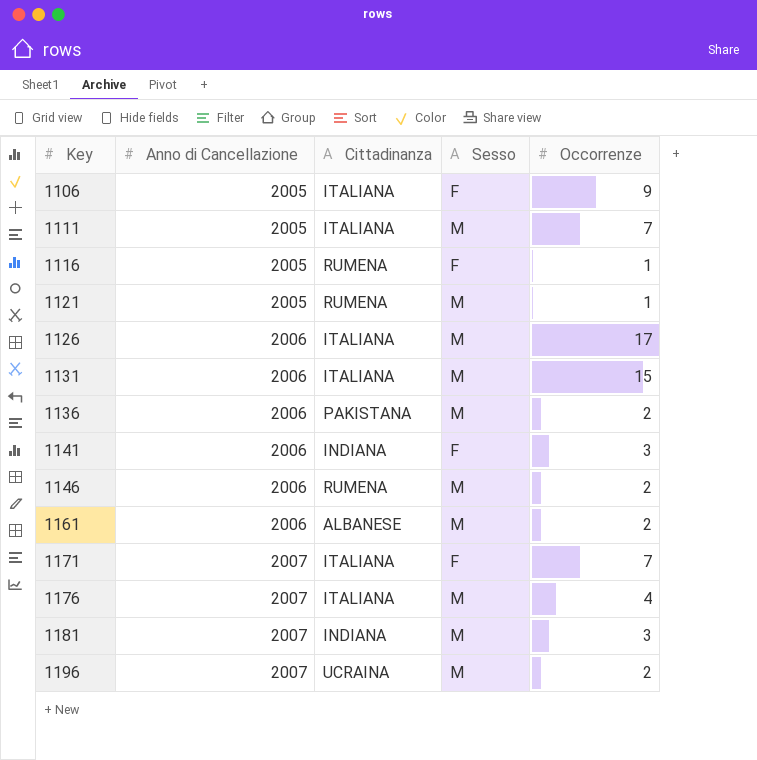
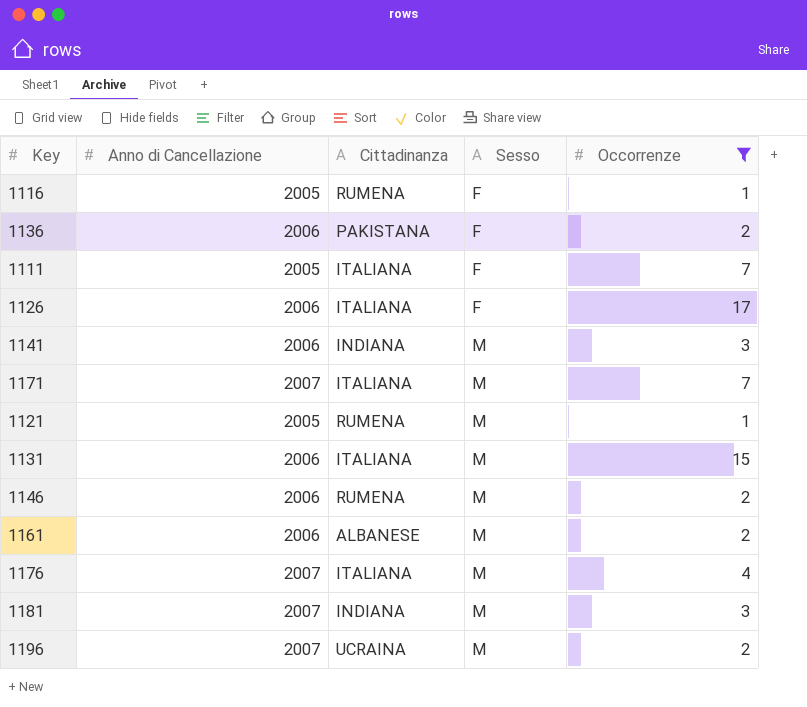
filter: none -> Occorrenze != 9
row order: Key ascending -> Sesso ascending
1136 | Sesso: M -> F
1111 | Sesso: M -> F
1126 | Sesso: M -> F
1141 | Sesso: F -> M
1171 | Sesso: F -> M

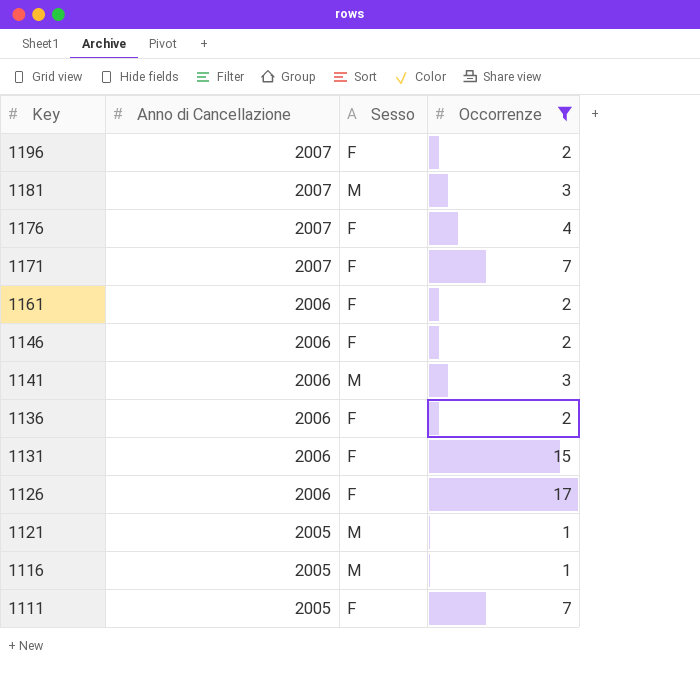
row order: Sesso ascending -> Key descending
column Cittadinanza | position: 3 -> none
1196 | Sesso: M -> F
1176 | Sesso: M -> F
1171 | Sesso: M -> F
1161 | Sesso: M -> F
1146 | Sesso: M -> F
1131 | Sesso: M -> F
1116 | Sesso: F -> M

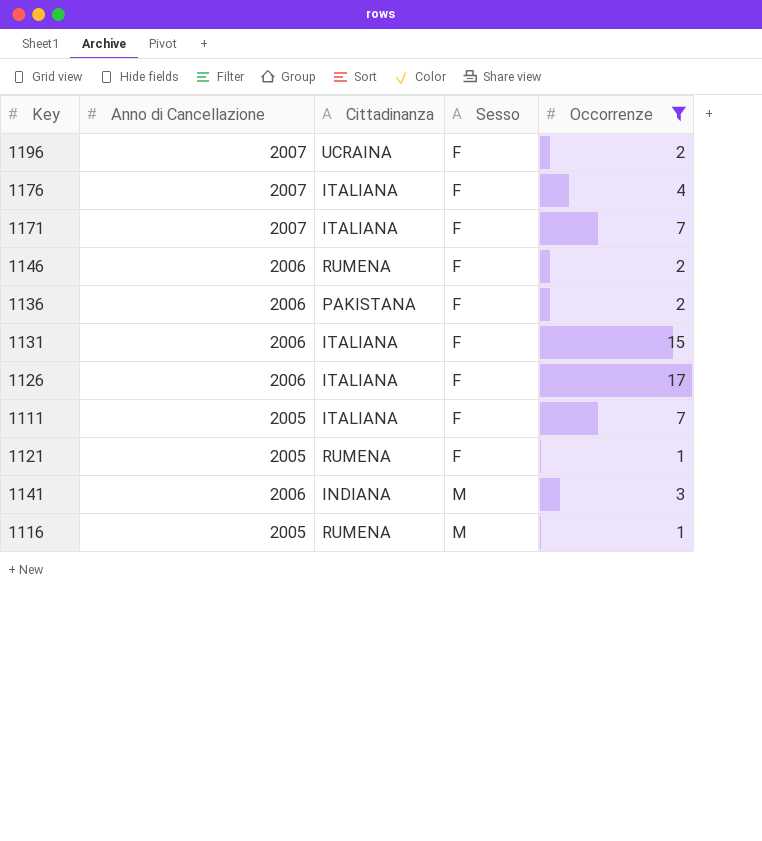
row order: Key descending -> Sesso ascending
column Cittadinanza | position: none -> 3
row 1181: 2007 | M | 3 -> none
row 1161: 2006 | F | 2 -> none
1121 | Sesso: M -> F

